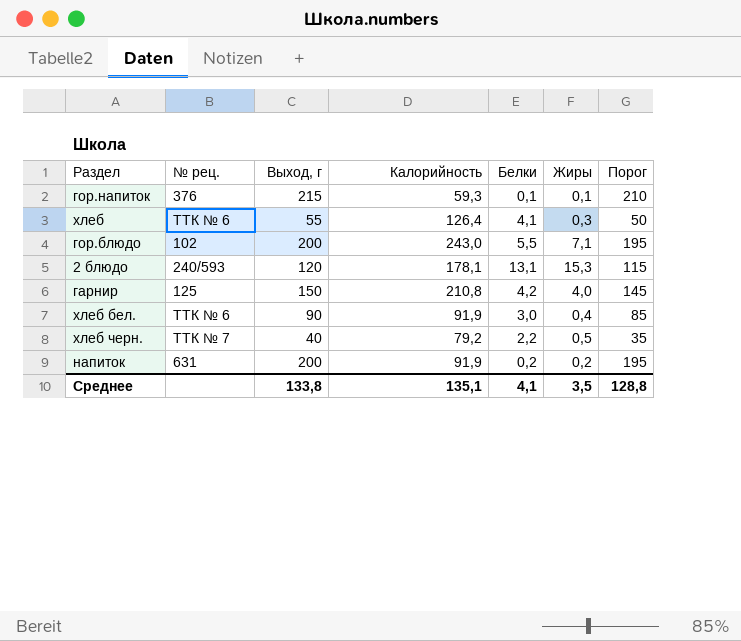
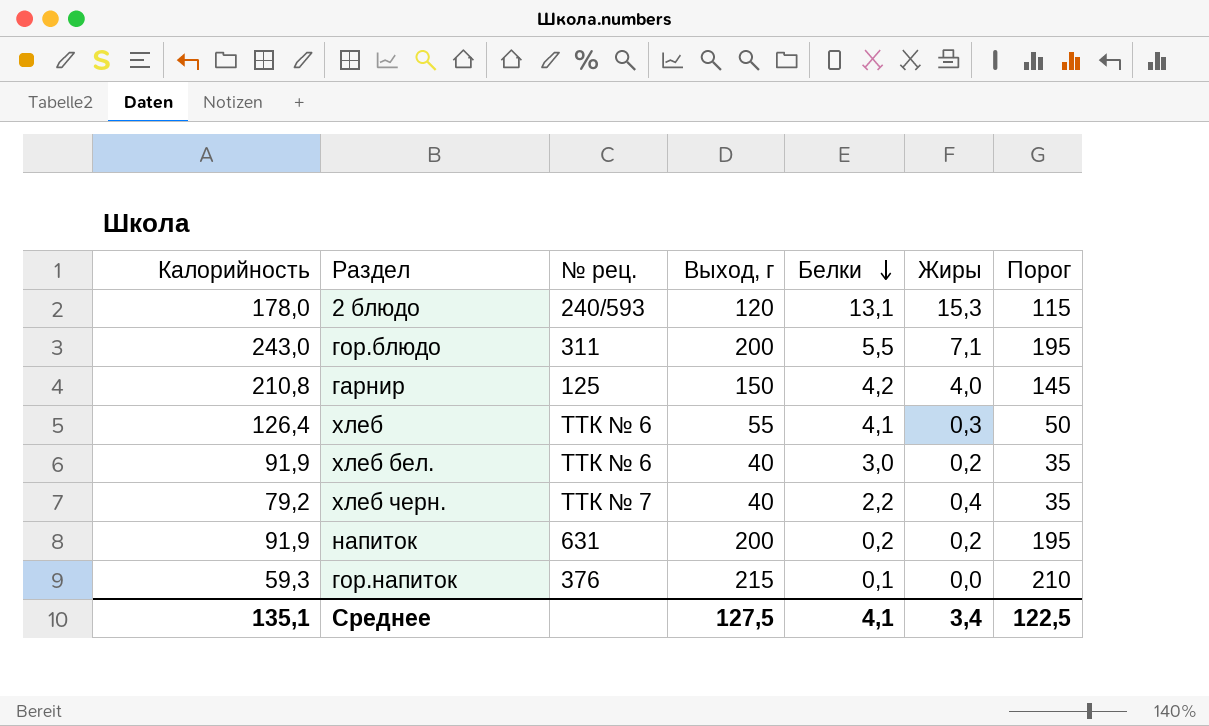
row order: none -> Белки descending
column Калорийность | position: 4 -> 1
2 блюдо | Калорийность: 178,1 -> 178,0
гор.блюдо | № рец.: 102 -> 311
хлеб бел. | Выход, г: 90 -> 40
хлеб бел. | Жиры: 0,4 -> 0,2
хлеб бел. | Порог: 85 -> 35
хлеб черн. | Жиры: 0,5 -> 0,4
гор.напиток | Жиры: 0,1 -> 0,0
Среднее | Выход, г: 133,8 -> 127,5
Среднее | Жиры: 3,5 -> 3,4
Среднее | Порог: 128,8 -> 122,5

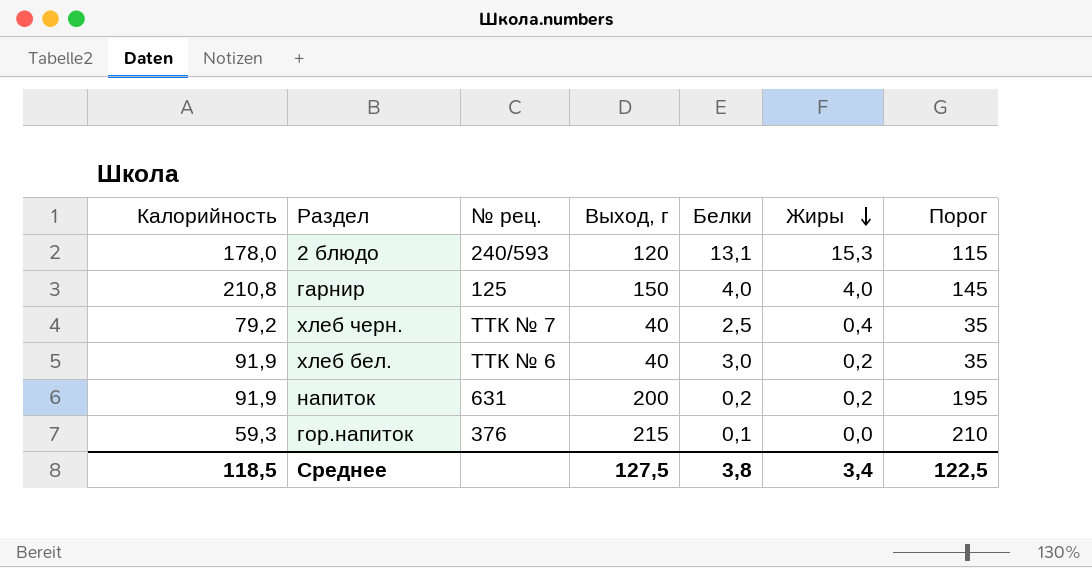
row order: Белки descending -> Жиры descending
row гор.блюдо: 243,0 | 311 | 200 | 5,5 | 7,1 | 195 -> none
row хлеб: 126,4 | ТТК № 6 | 55 | 4,1 | 0,3 | 50 -> none
гарнир | Белки: 4,2 -> 4,0
хлеб черн. | Белки: 2,2 -> 2,5
Среднее | Калорийность: 135,1 -> 118,5
Среднее | Белки: 4,1 -> 3,8

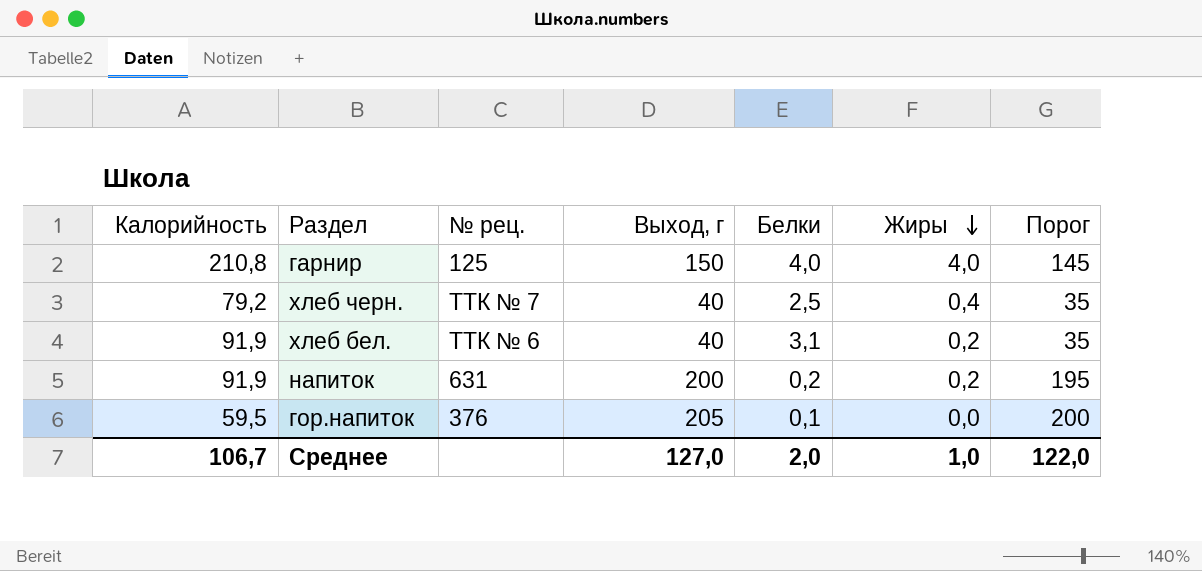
row 2 блюдо: 178,0 | 240/593 | 120 | 13,1 | 15,3 | 115 -> none
хлеб бел. | Белки: 3,0 -> 3,1
гор.напиток | Калорийность: 59,3 -> 59,5
гор.напиток | Выход, г: 215 -> 205
гор.напиток | Порог: 210 -> 200
Среднее | Калорийность: 118,5 -> 106,7
Среднее | Выход, г: 127,5 -> 127,0
Среднее | Белки: 3,8 -> 2,0
Среднее | Жиры: 3,4 -> 1,0
Среднее | Порог: 122,5 -> 122,0

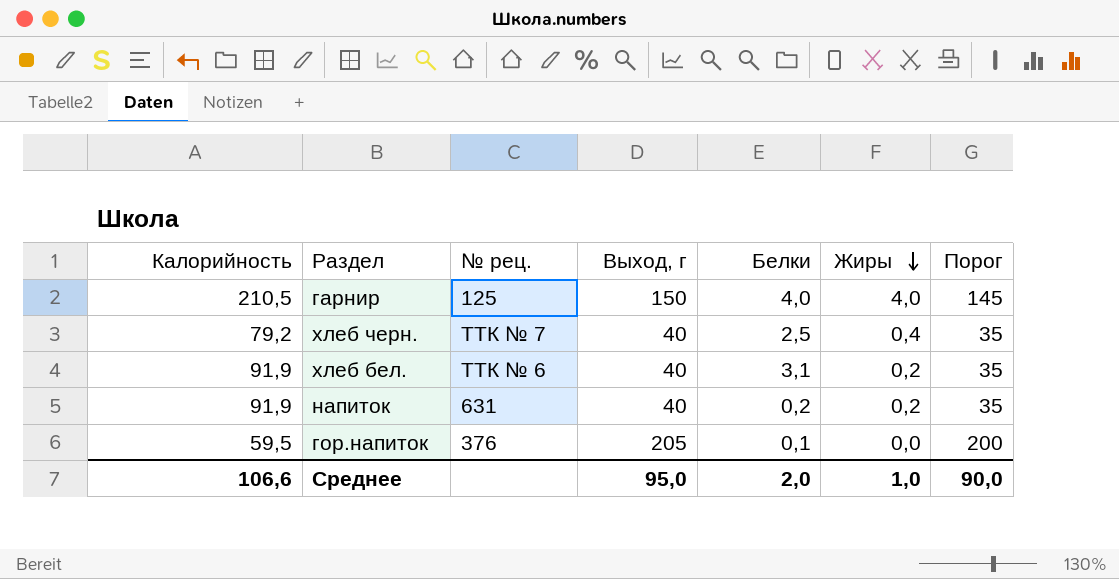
гарнир | Калорийность: 210,8 -> 210,5
напиток | Выход, г: 200 -> 40
напиток | Порог: 195 -> 35
Среднее | Калорийность: 106,7 -> 106,6
Среднее | Выход, г: 127,0 -> 95,0
Среднее | Порог: 122,0 -> 90,0

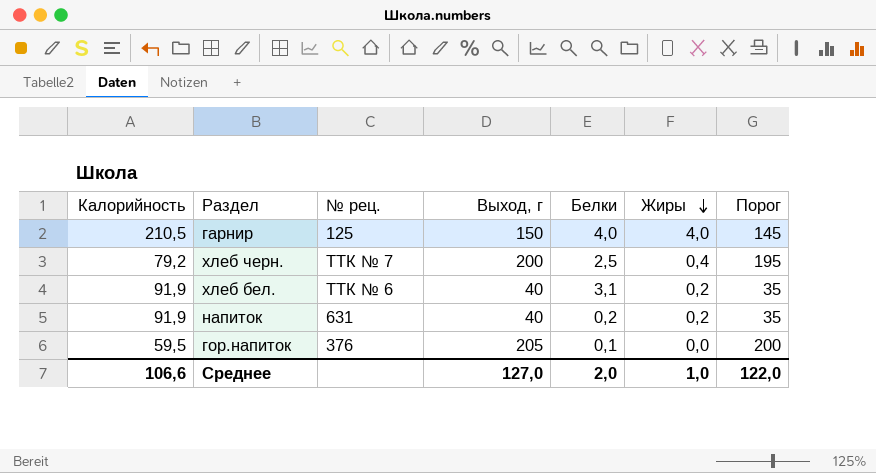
хлеб черн. | Выход, г: 40 -> 200
хлеб черн. | Порог: 35 -> 195
Среднее | Выход, г: 95,0 -> 127,0
Среднее | Порог: 90,0 -> 122,0

